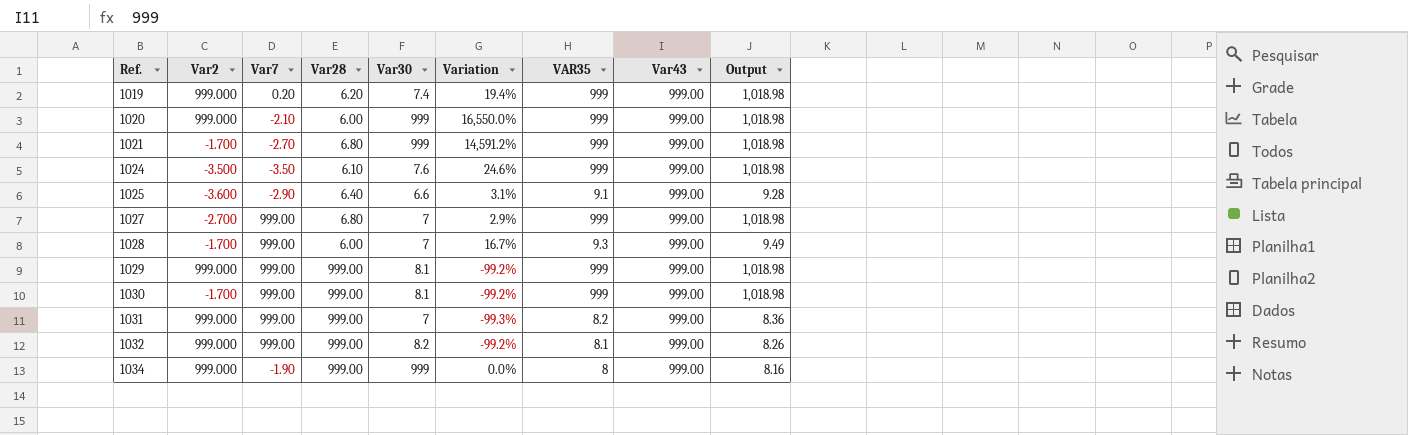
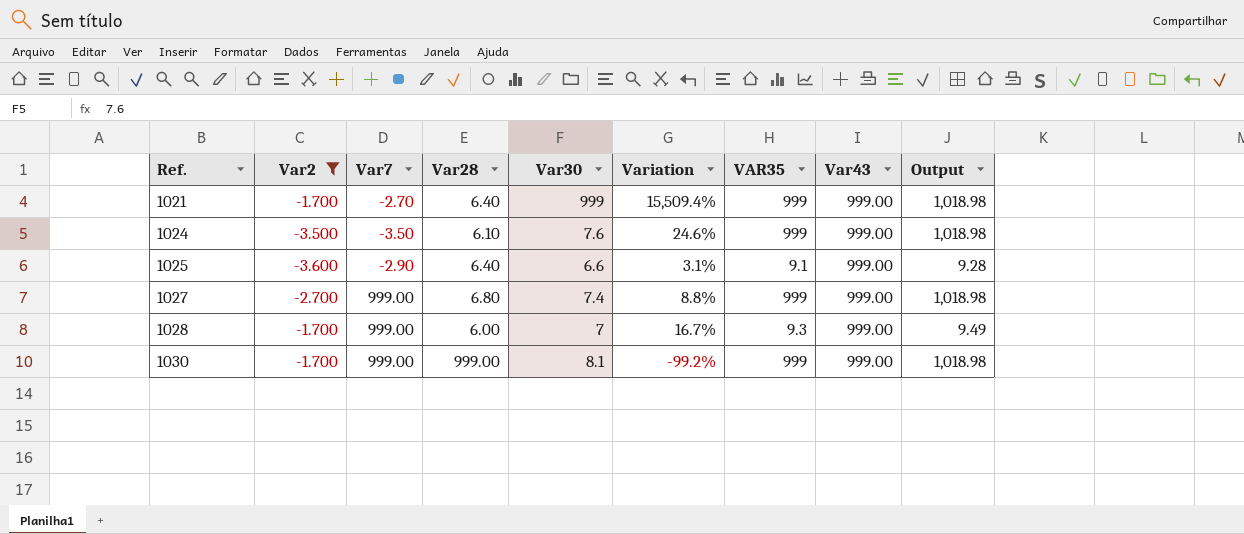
filter: none -> Var2 != 999.000
1021 | Var28: 6.80 -> 6.40
1021 | Variation: 14,591.2% -> 15,509.4%
1027 | Var30: 7 -> 7.4
1027 | Variation: 2.9% -> 8.8%

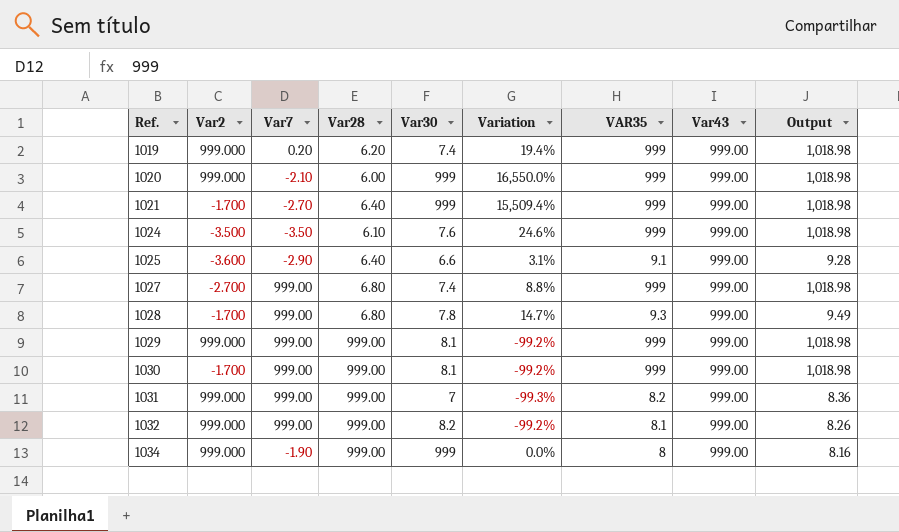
filter: Var2 != 999.000 -> none
1028 | Var28: 6.00 -> 6.80
1028 | Var30: 7 -> 7.8
1028 | Variation: 16.7% -> 14.7%

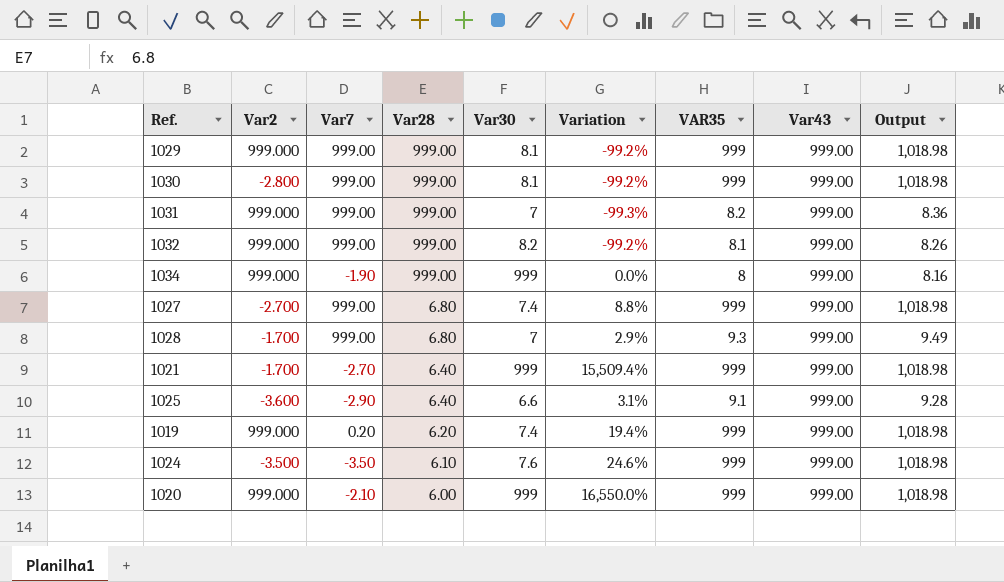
row order: Ref. ascending -> Var28 descending
1030 | Var2: -1.700 -> -2.800
1028 | Var30: 7.8 -> 7
1028 | Variation: 14.7% -> 2.9%

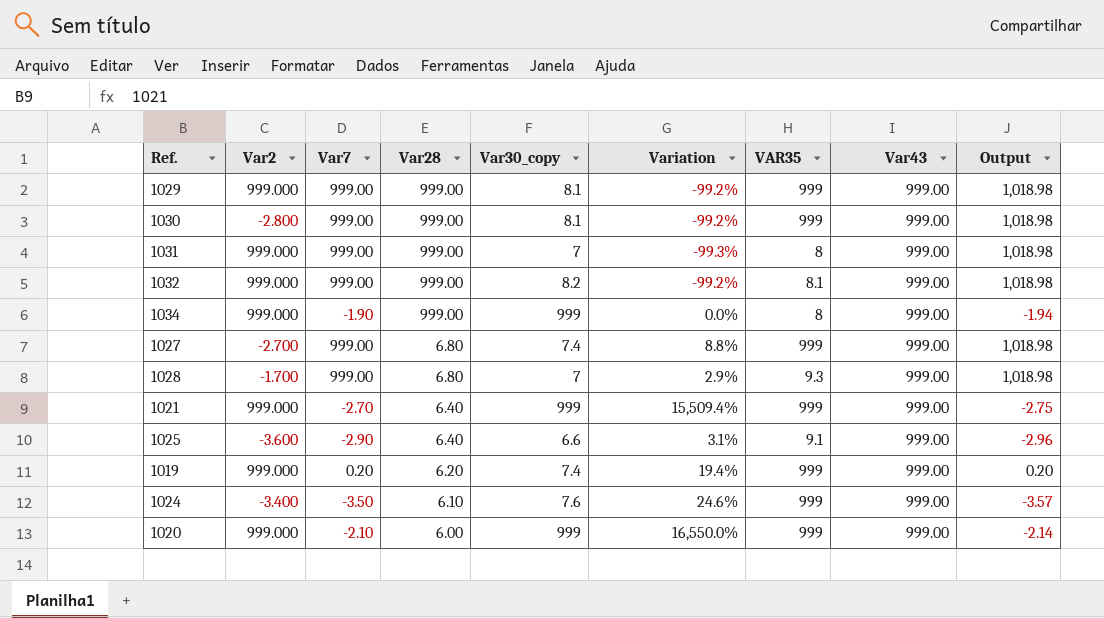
column name: Var30 -> Var30_copy
column Output | formula: [VAR35] * 1.02 -> [Var7] * 1.02
1031 | VAR35: 8.2 -> 8
1021 | Var2: -1.700 -> 999.000
1024 | Var2: -3.500 -> -3.400

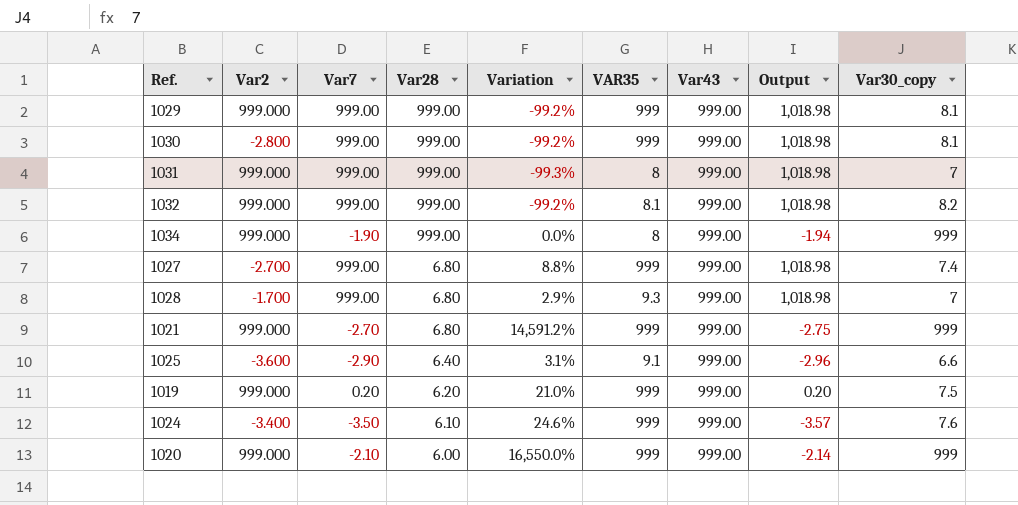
column Var30_copy | position: 5 -> 9
1021 | Var28: 6.40 -> 6.80
1021 | Variation: 15,509.4% -> 14,591.2%
1019 | Variation: 19.4% -> 21.0%
1019 | Var30_copy: 7.4 -> 7.5

